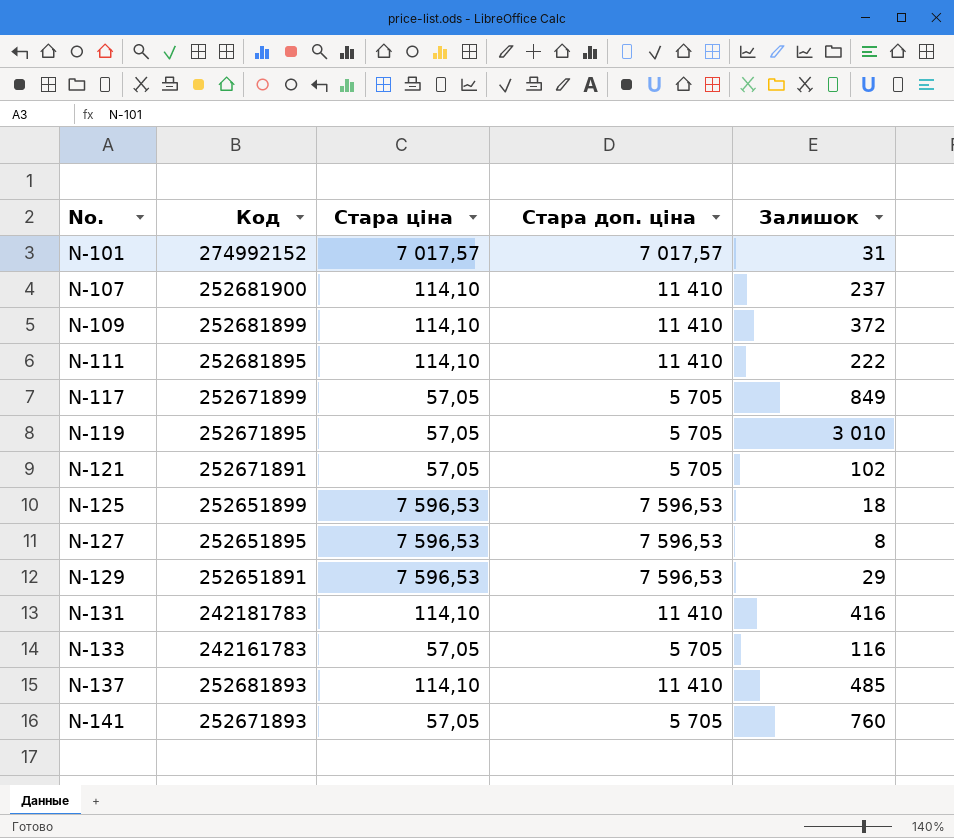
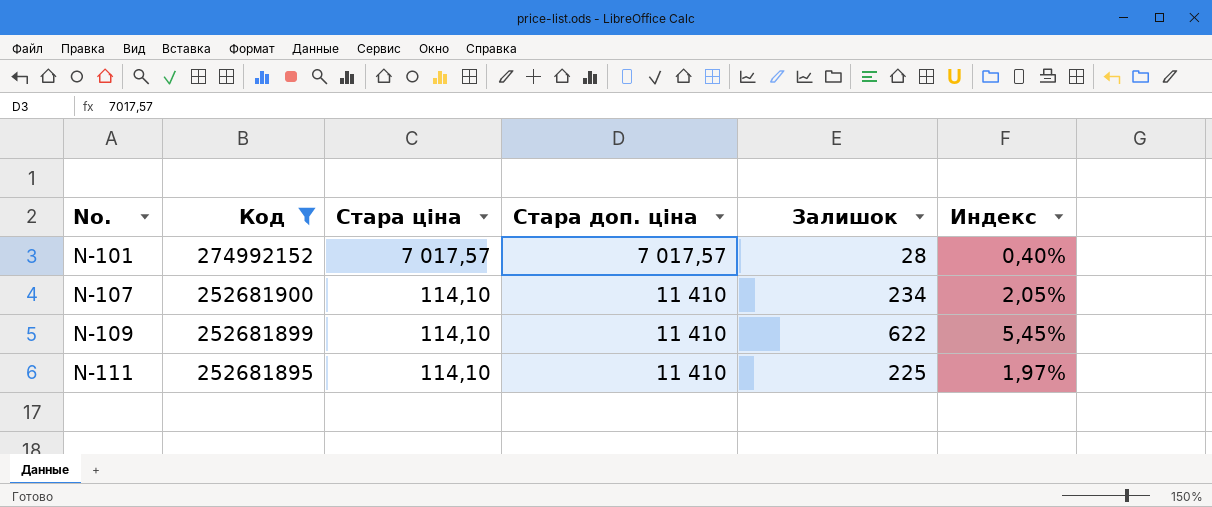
filter: none -> Код >= 252681895
column Индекс | formula: none -> [Залишок] / [Стара доп. ціна]
N-101 | Залишок: 31 -> 28
N-107 | Залишок: 237 -> 234
N-109 | Залишок: 372 -> 622
N-111 | Залишок: 222 -> 225

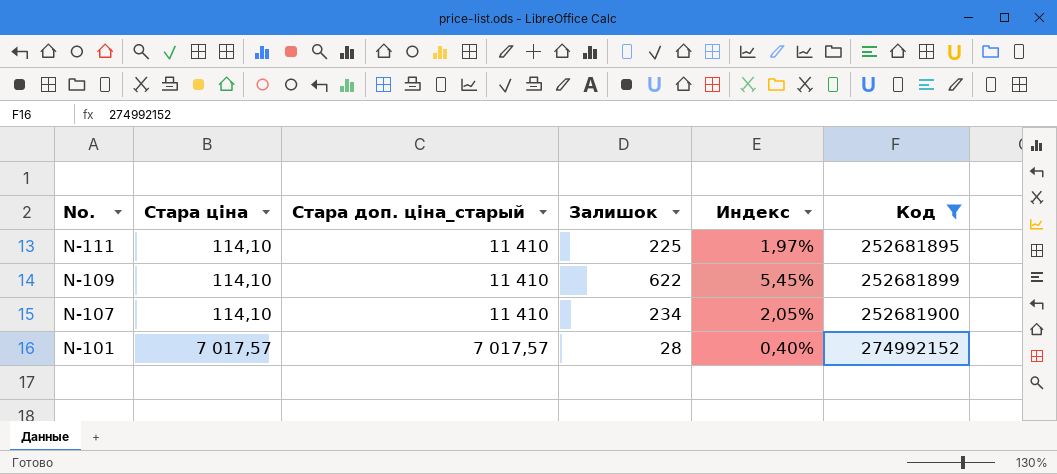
row order: No. ascending -> No. descending
column name: Стара доп. ціна -> Стара доп. ціна_старый
column Код | position: 2 -> 6

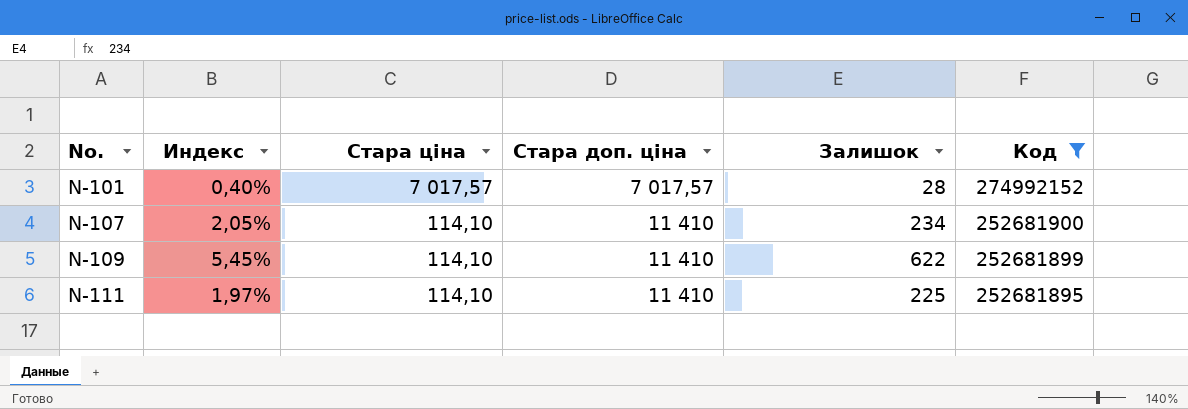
row order: No. descending -> No. ascending
column Индекс | position: 5 -> 2
column name: Стара доп. ціна_старый -> Стара доп. ціна

